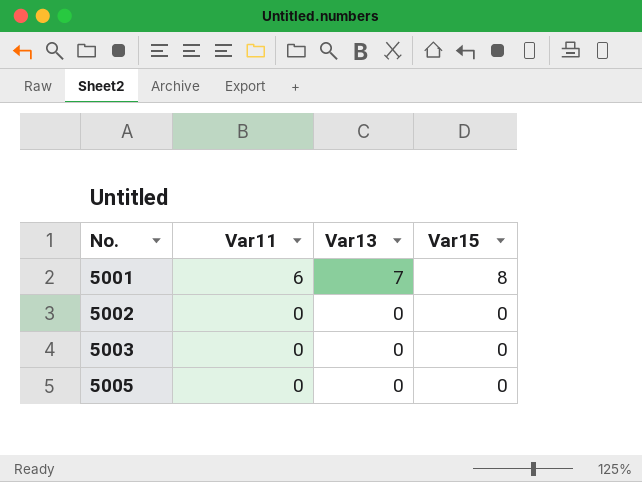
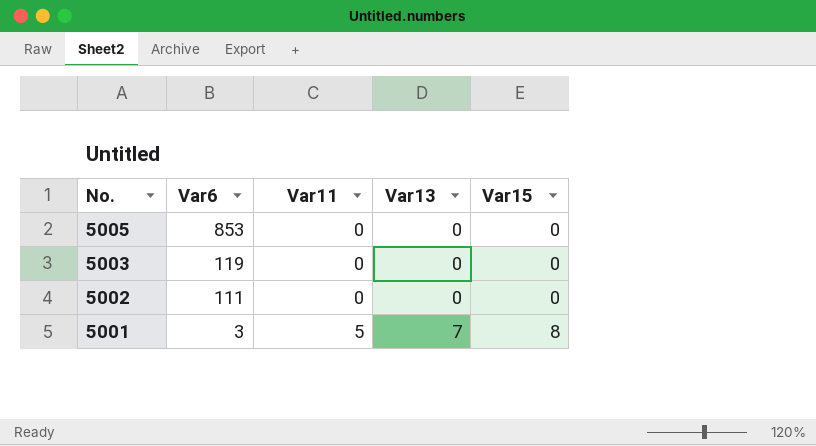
row order: No. ascending -> No. descending
column Var6 | position: none -> 2
5001 | Var11: 6 -> 5

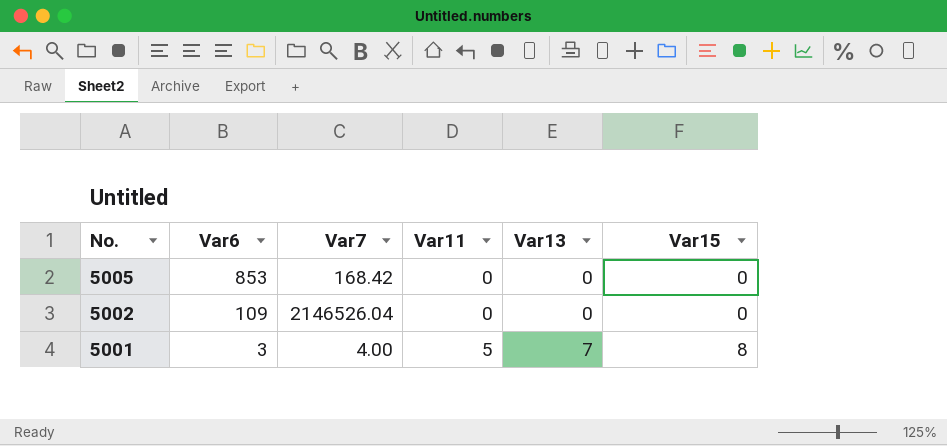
column Var7 | position: none -> 3
row 5003: 119 | 0 | 0 | 0 -> none
5002 | Var6: 111 -> 109

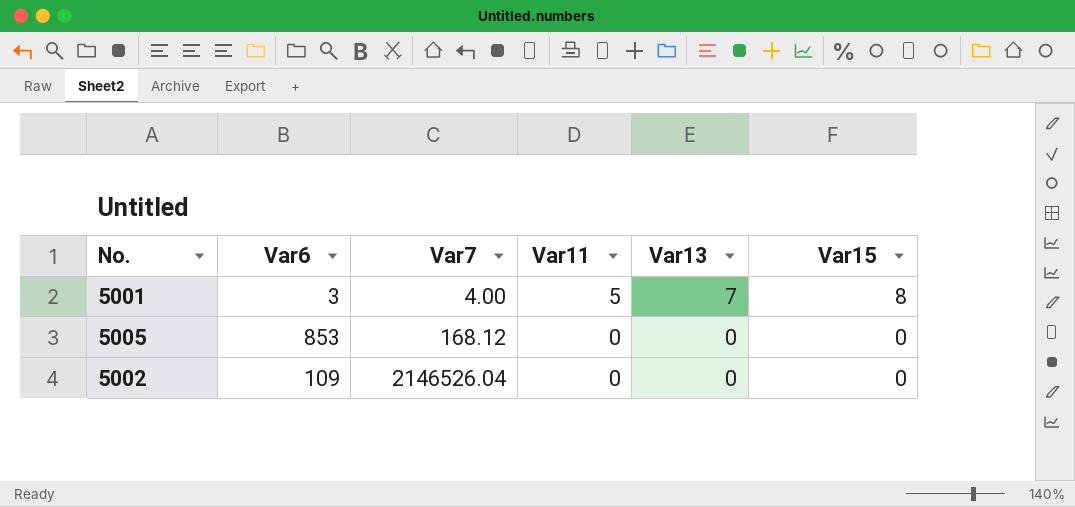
row order: No. descending -> Var7 ascending
5005 | Var7: 168.42 -> 168.12

